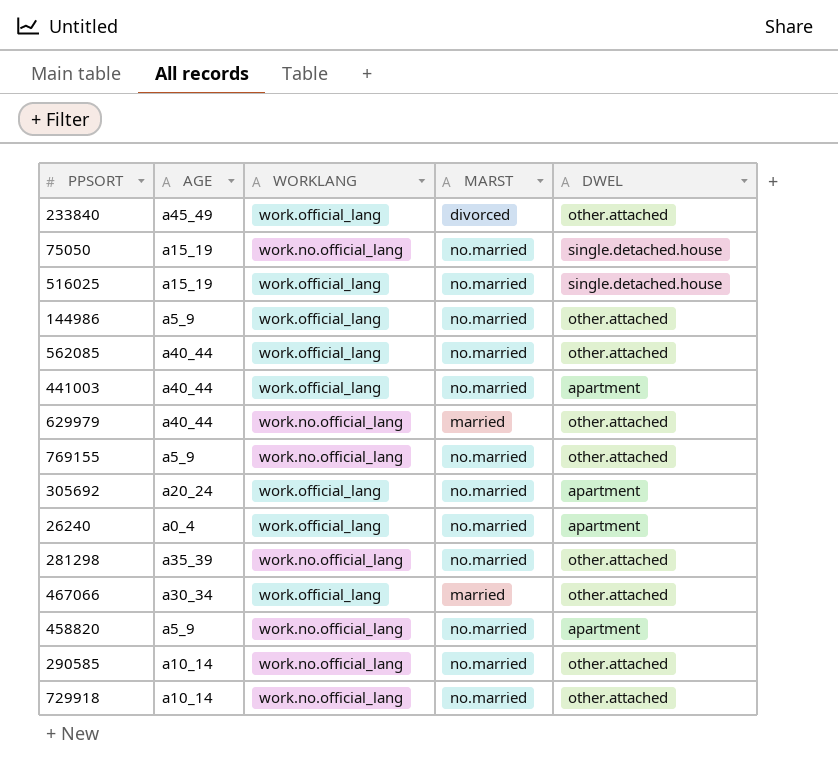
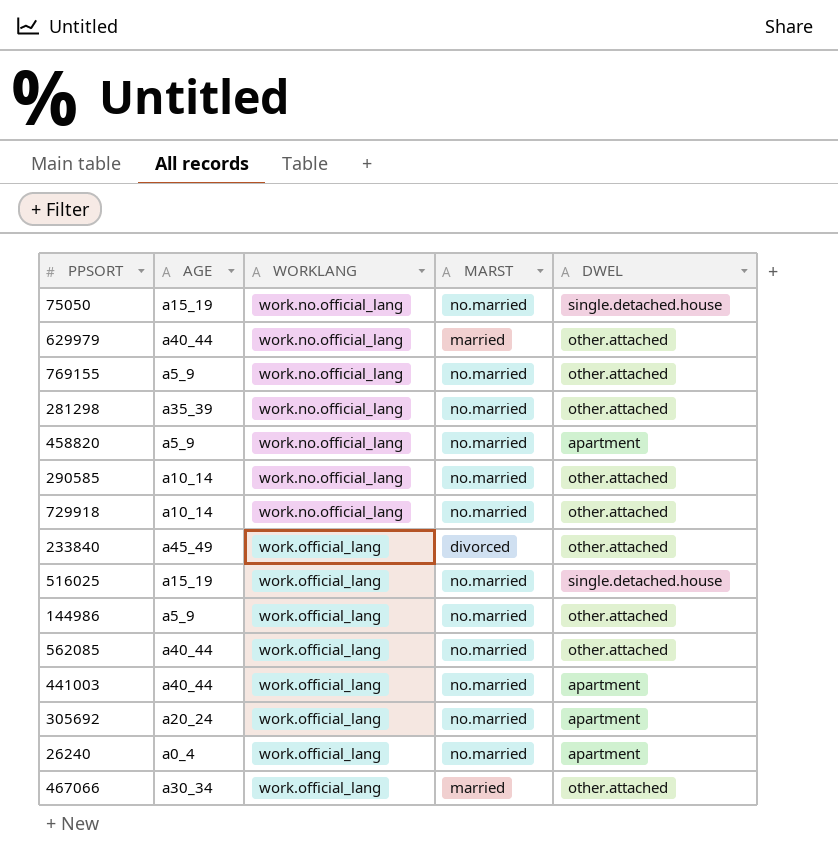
row order: none -> WORKLANG ascending

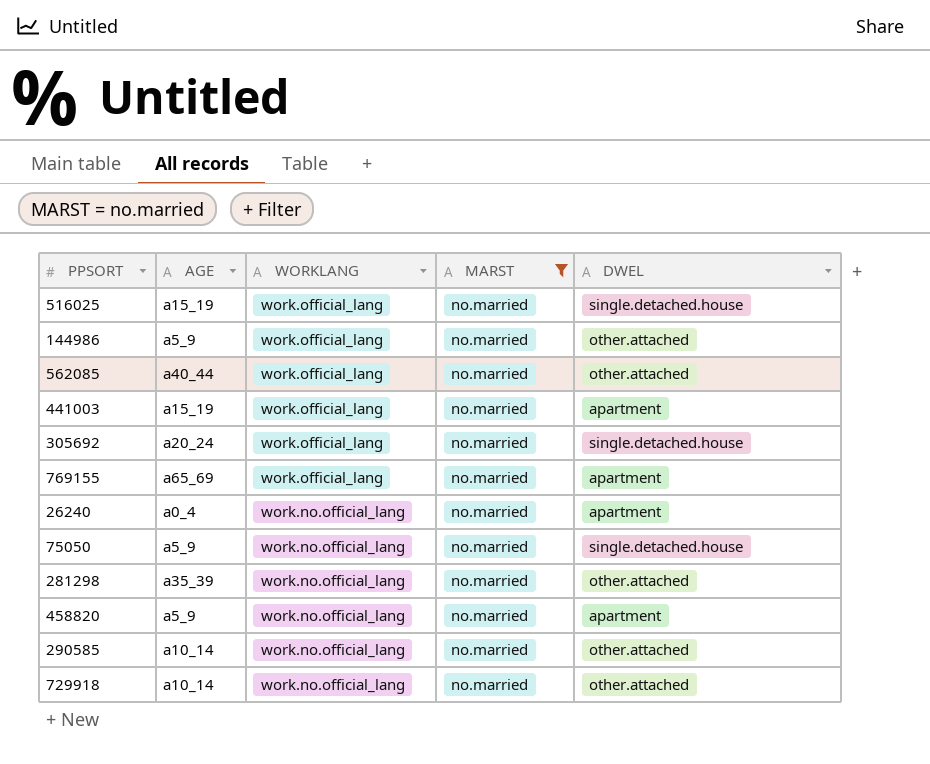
filter: none -> MARST = no.married
row order: WORKLANG ascending -> WORKLANG descending
441003 | AGE: a40_44 -> a15_19
305692 | DWEL: apartment -> single.detached.house
769155 | AGE: a5_9 -> a65_69
769155 | WORKLANG: work.no.official_lang -> work.official_lang
769155 | DWEL: other.attached -> apartment
26240 | WORKLANG: work.official_lang -> work.no.official_lang
75050 | AGE: a15_19 -> a5_9

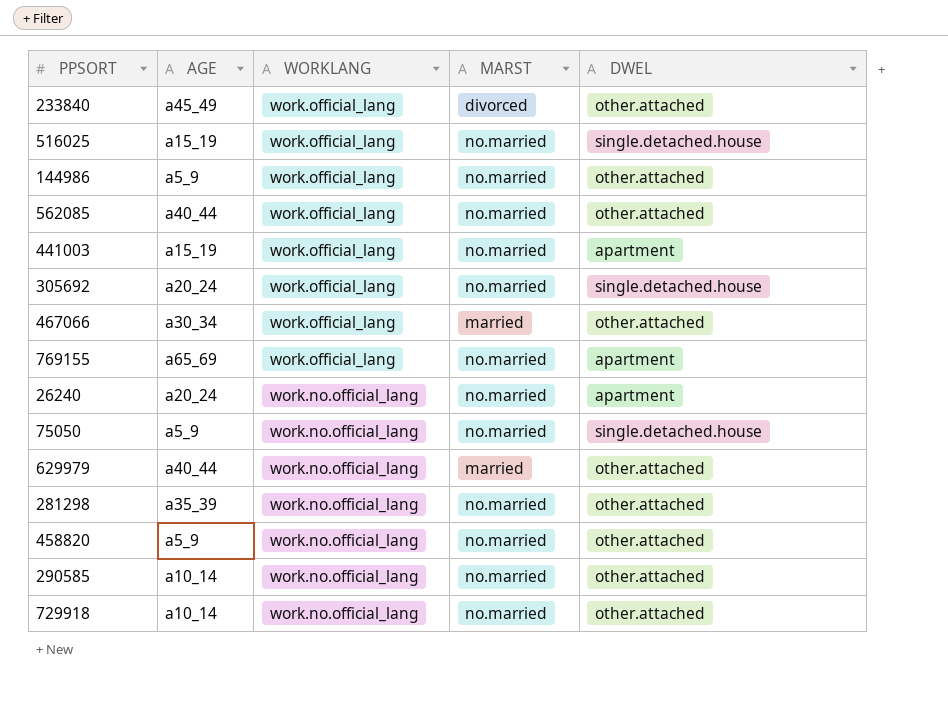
filter: MARST = no.married -> none
26240 | AGE: a0_4 -> a20_24
458820 | DWEL: apartment -> other.attached

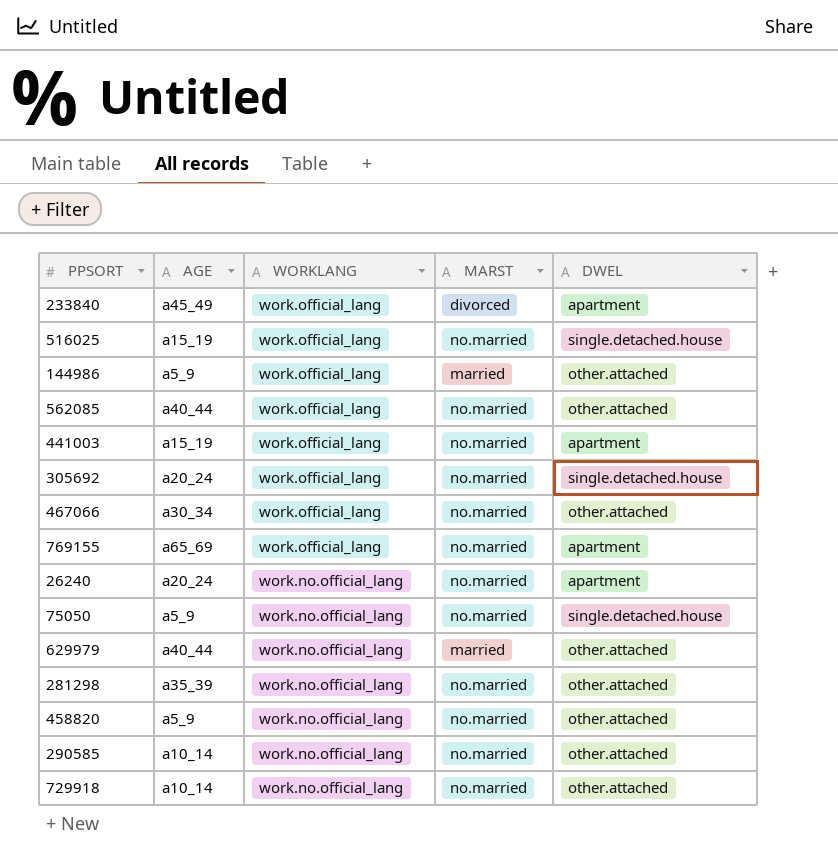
233840 | DWEL: other.attached -> apartment
144986 | MARST: no.married -> married
467066 | MARST: married -> no.married

